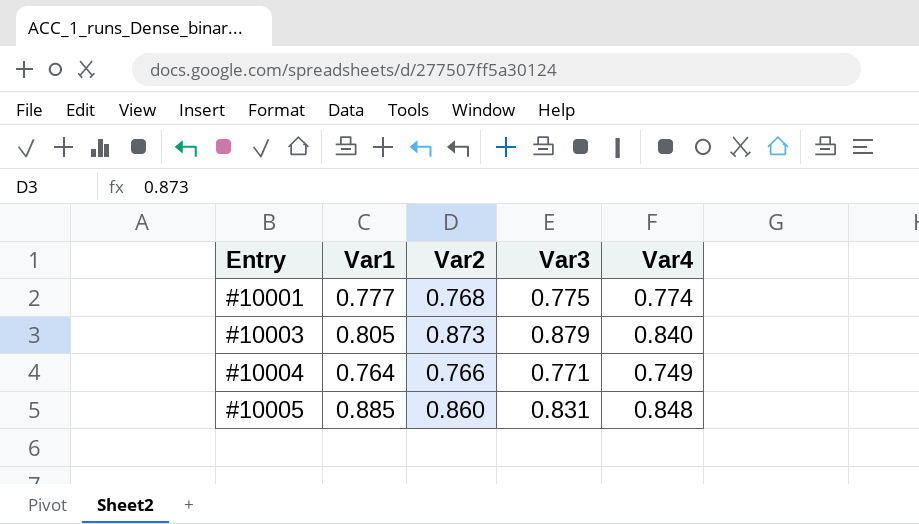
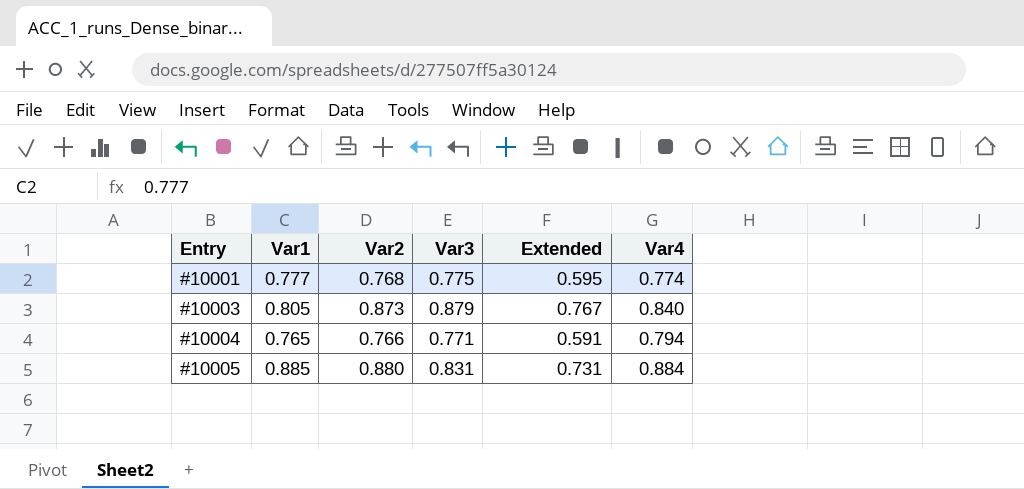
column Extended | formula: none -> [Var2] * [Var3]
#10004 | Var1: 0.764 -> 0.765
#10004 | Var4: 0.749 -> 0.794
#10005 | Var2: 0.860 -> 0.880
#10005 | Var4: 0.848 -> 0.884

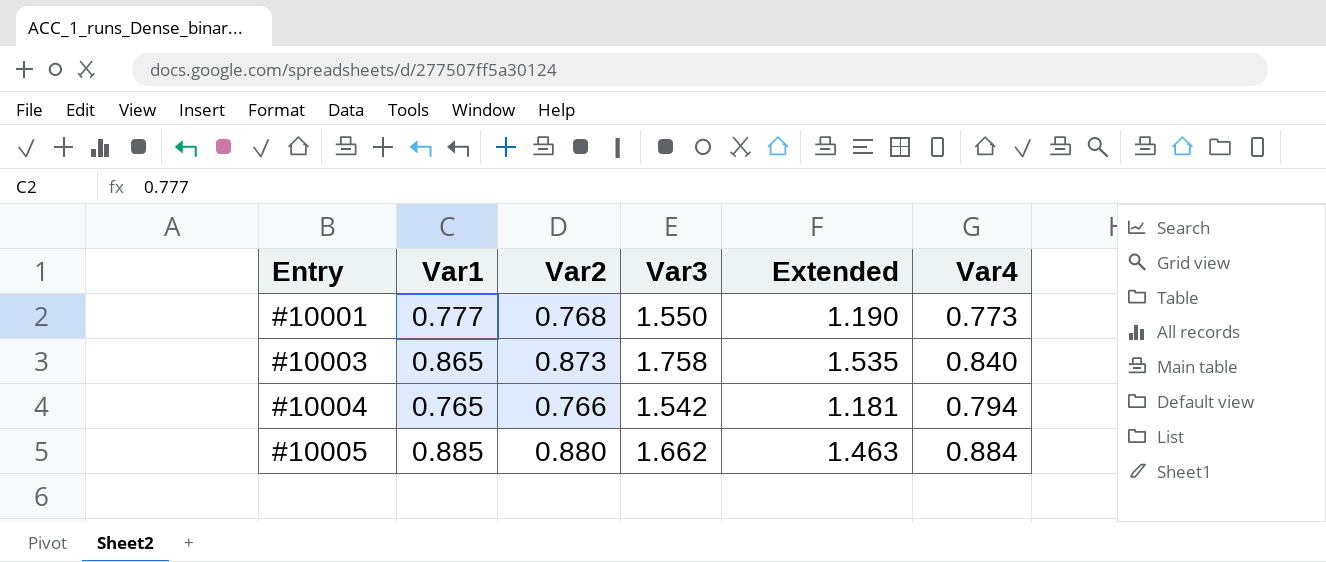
#10001 | Var3: 0.775 -> 1.550
#10001 | Extended: 0.595 -> 1.190
#10001 | Var4: 0.774 -> 0.773
#10003 | Var1: 0.805 -> 0.865
#10003 | Var3: 0.879 -> 1.758
#10003 | Extended: 0.767 -> 1.535
#10004 | Var3: 0.771 -> 1.542
#10004 | Extended: 0.591 -> 1.181
#10005 | Var3: 0.831 -> 1.662
#10005 | Extended: 0.731 -> 1.463

